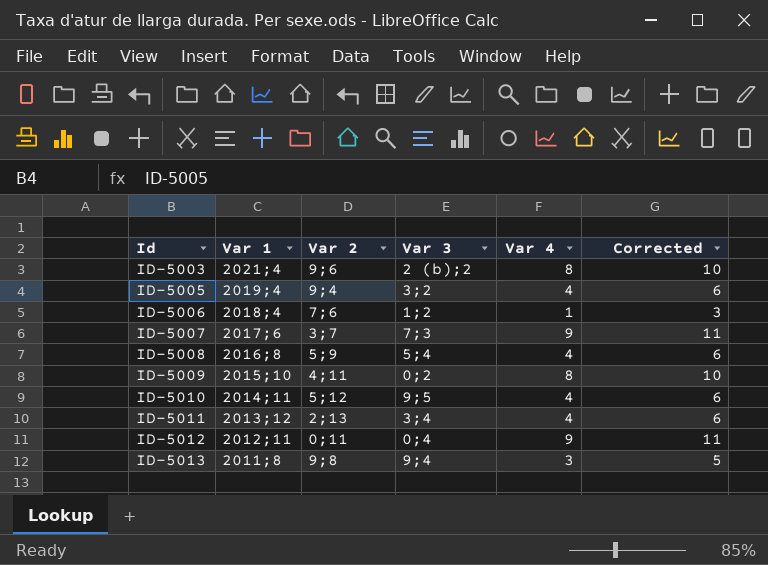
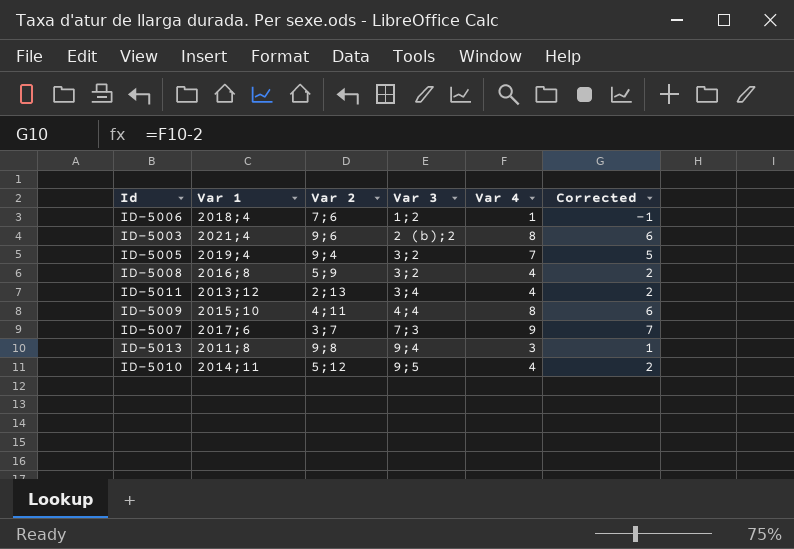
row order: Id ascending -> Var 3 ascending
column Corrected | formula: [Var 4] + 2 -> [Var 4] - 2
row ID-5012: 2012;11 | 0;11 | 0;4 | 9 | 11 -> none
ID-5005 | Var 4: 4 -> 7
ID-5008 | Var 3: 5;4 -> 3;2
ID-5009 | Var 3: 0;2 -> 4;4

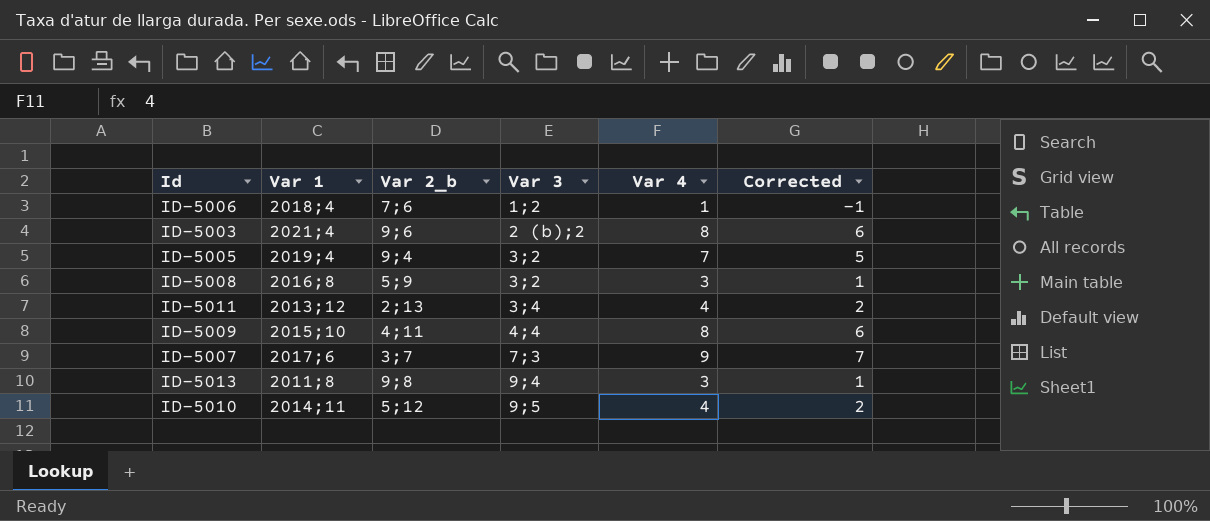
column name: Var 2 -> Var 2_b
ID-5008 | Var 4: 4 -> 3
ID-5008 | Corrected: 2 -> 1

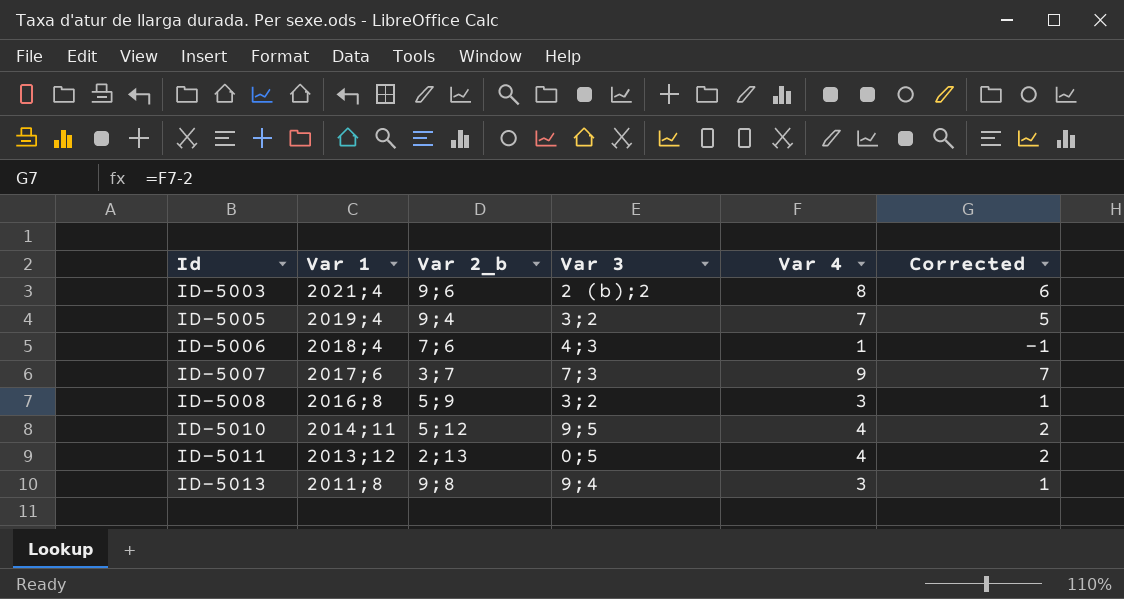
row order: Var 3 ascending -> Id ascending
row ID-5009: 2015;10 | 4;11 | 4;4 | 8 | 6 -> none
ID-5006 | Var 3: 1;2 -> 4;3
ID-5011 | Var 3: 3;4 -> 0;5

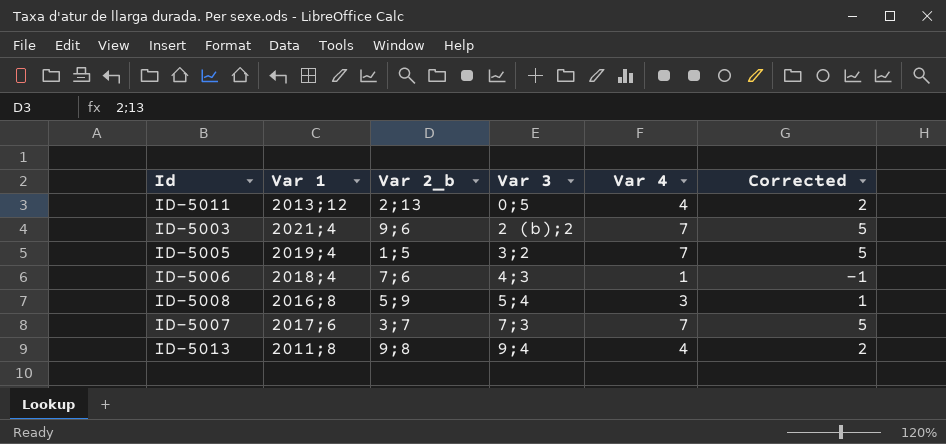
row order: Id ascending -> Var 3 ascending
row ID-5010: 2014;11 | 5;12 | 9;5 | 4 | 2 -> none
ID-5003 | Var 4: 8 -> 7
ID-5003 | Corrected: 6 -> 5
ID-5005 | Var 2_b: 9;4 -> 1;5
ID-5008 | Var 3: 3;2 -> 5;4
ID-5007 | Var 4: 9 -> 7
ID-5007 | Corrected: 7 -> 5
ID-5013 | Var 4: 3 -> 4
ID-5013 | Corrected: 1 -> 2

